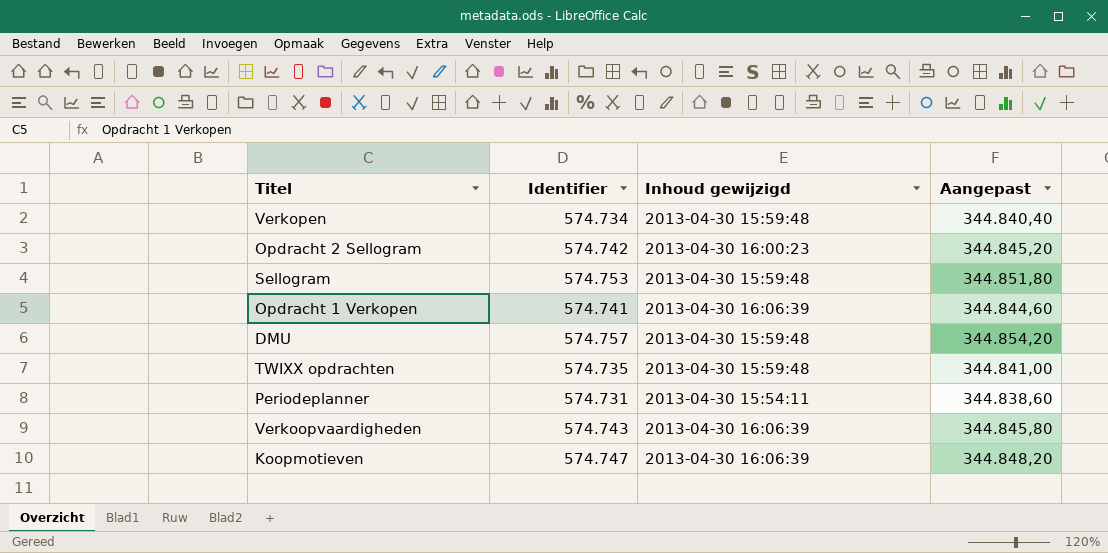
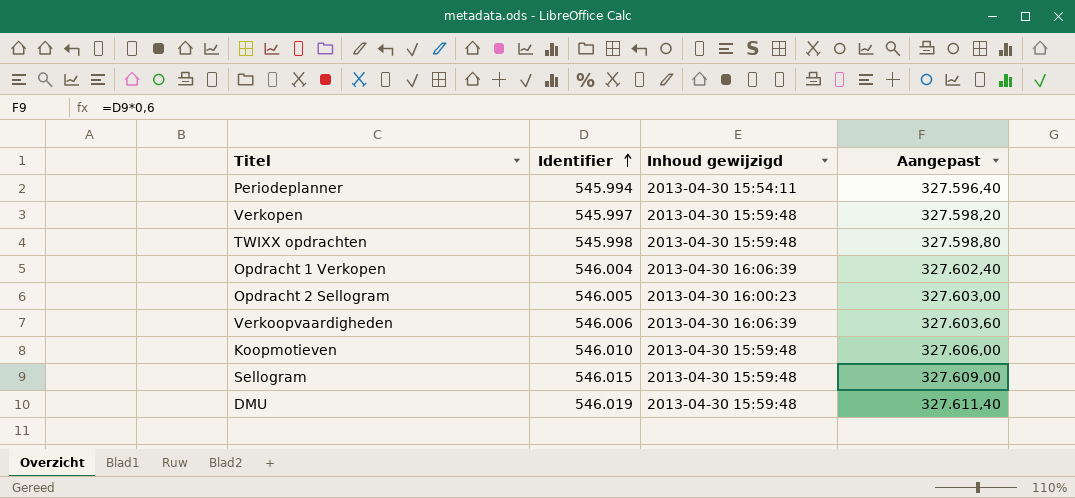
row order: none -> Identifier ascending
Periodeplanner | Identifier: 574.731 -> 545.994
Periodeplanner | Aangepast: 344.838,60 -> 327.596,40
Verkopen | Identifier: 574.734 -> 545.997
Verkopen | Aangepast: 344.840,40 -> 327.598,20
TWIXX opdrachten | Identifier: 574.735 -> 545.998
TWIXX opdrachten | Aangepast: 344.841,00 -> 327.598,80
Opdracht 1 Verkopen | Identifier: 574.741 -> 546.004
Opdracht 1 Verkopen | Aangepast: 344.844,60 -> 327.602,40
Opdracht 2 Sellogram | Identifier: 574.742 -> 546.005
Opdracht 2 Sellogram | Aangepast: 344.845,20 -> 327.603,00
Verkoopvaardigheden | Identifier: 574.743 -> 546.006
Verkoopvaardigheden | Aangepast: 344.845,80 -> 327.603,60
Koopmotieven | Identifier: 574.747 -> 546.010
Koopmotieven | Inhoud gewijzigd: 2013-04-30 16:06:39 -> 2013-04-30 15:59:48
Koopmotieven | Aangepast: 344.848,20 -> 327.606,00
Sellogram | Identifier: 574.753 -> 546.015
Sellogram | Aangepast: 344.851,80 -> 327.609,00
DMU | Identifier: 574.757 -> 546.019
DMU | Aangepast: 344.854,20 -> 327.611,40

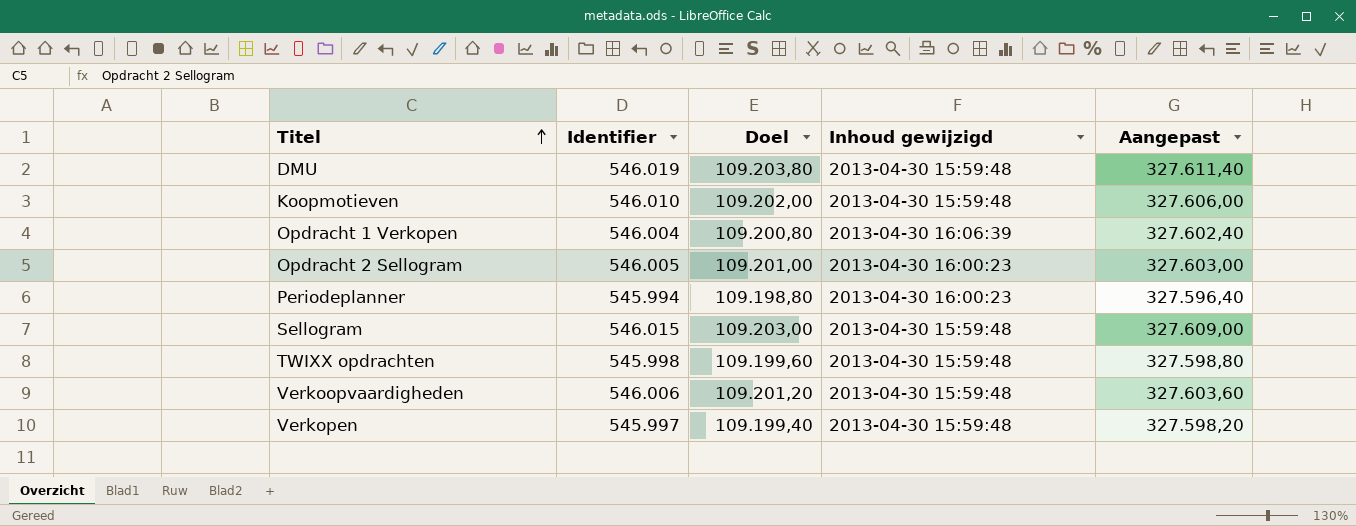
row order: Identifier ascending -> Titel ascending
column Doel | formula: none -> [Identifier] * 0,2
Periodeplanner | Inhoud gewijzigd: 2013-04-30 15:54:11 -> 2013-04-30 16:00:23
Verkoopvaardigheden | Inhoud gewijzigd: 2013-04-30 16:06:39 -> 2013-04-30 15:59:48

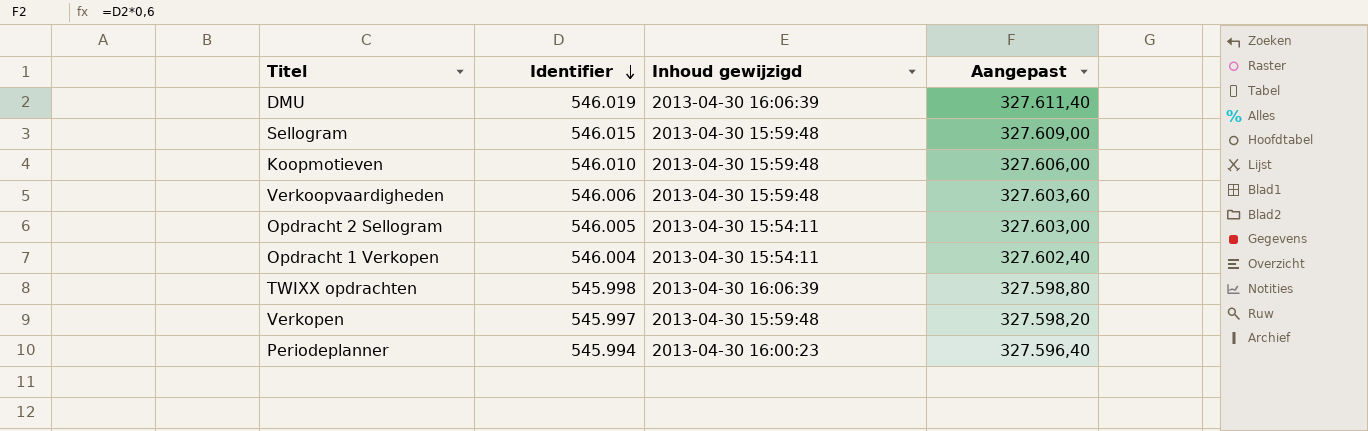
row order: Titel ascending -> Identifier descending
column Doel | formula: [Identifier] * 0,2 -> none
DMU | Inhoud gewijzigd: 2013-04-30 15:59:48 -> 2013-04-30 16:06:39
Opdracht 2 Sellogram | Inhoud gewijzigd: 2013-04-30 16:00:23 -> 2013-04-30 15:54:11
Opdracht 1 Verkopen | Inhoud gewijzigd: 2013-04-30 16:06:39 -> 2013-04-30 15:54:11
TWIXX opdrachten | Inhoud gewijzigd: 2013-04-30 15:59:48 -> 2013-04-30 16:06:39

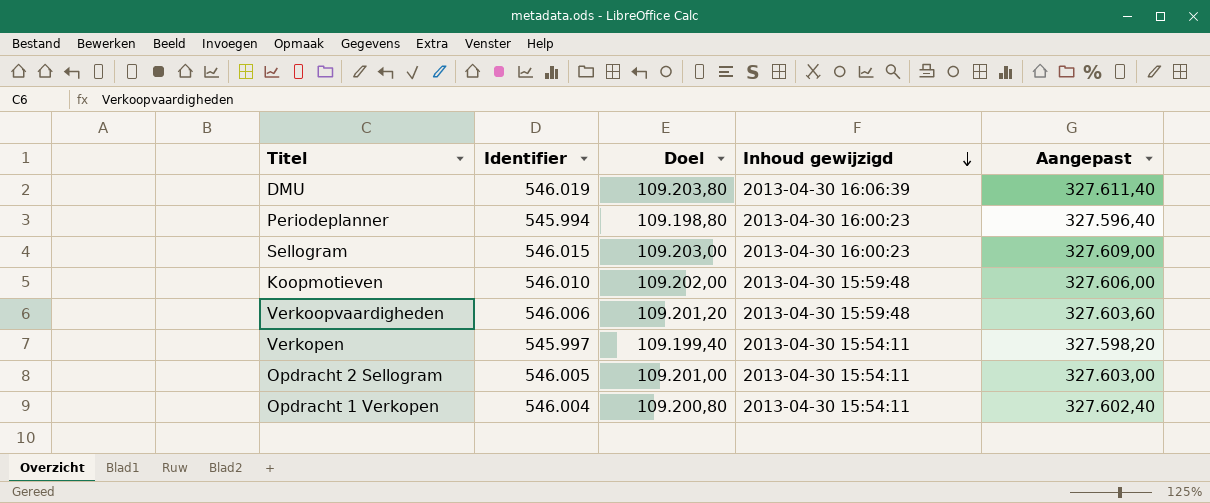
row order: Identifier descending -> Inhoud gewijzigd descending
column Doel | formula: none -> [Identifier] * 0,2
row TWIXX opdrachten: 545.998 | 2013-04-30 16:06:39 | 327.598,80 -> none
Sellogram | Inhoud gewijzigd: 2013-04-30 15:59:48 -> 2013-04-30 16:00:23
Verkopen | Inhoud gewijzigd: 2013-04-30 15:59:48 -> 2013-04-30 15:54:11

